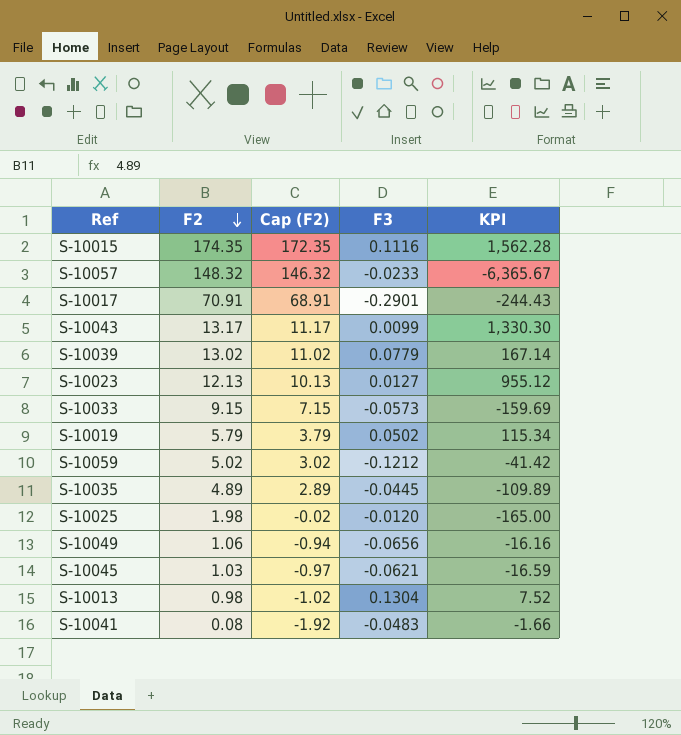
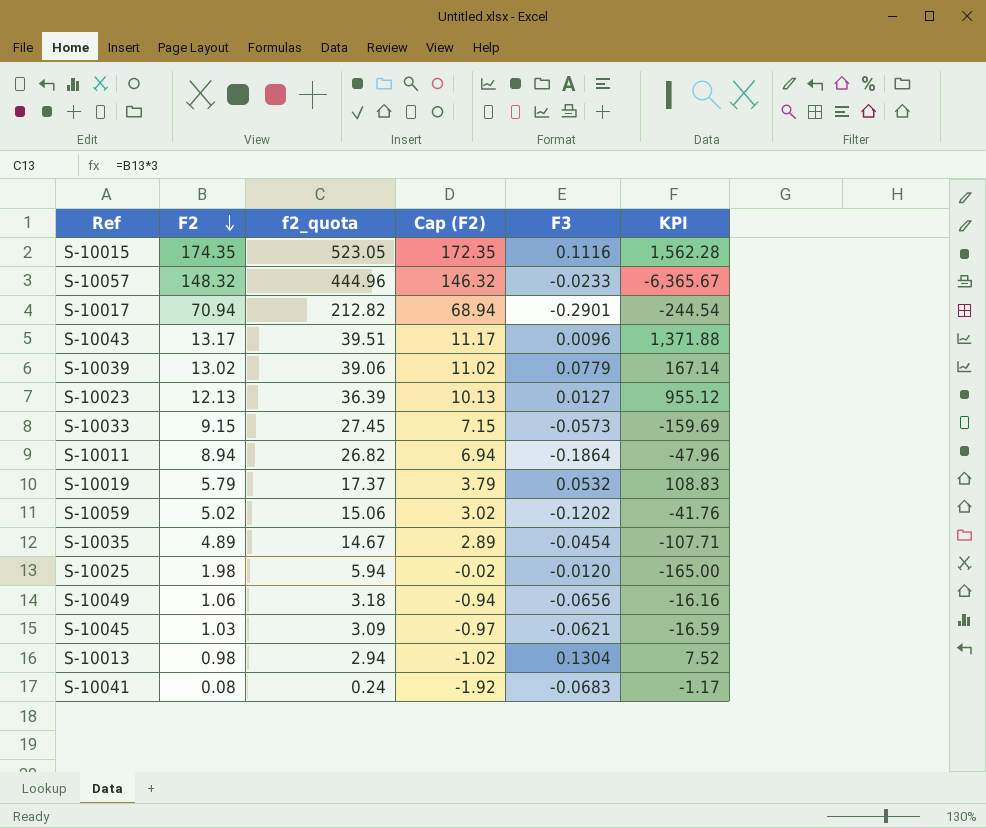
column f2_quota | formula: none -> [F2] * 3
S-10017 | F2: 70.91 -> 70.94
S-10017 | Cap (F2): 68.91 -> 68.94
S-10017 | KPI: -244.43 -> -244.54
S-10043 | F3: 0.0099 -> 0.0096
S-10043 | KPI: 1,330.30 -> 1,371.88
row S-10011: none -> 8.94 | 26.82 | 6.94 | -0.1864 | -47.96
S-10019 | F3: 0.0502 -> 0.0532
S-10019 | KPI: 115.34 -> 108.83
S-10059 | F3: -0.1212 -> -0.1202
S-10059 | KPI: -41.42 -> -41.76
S-10035 | F3: -0.0445 -> -0.0454
S-10035 | KPI: -109.89 -> -107.71
S-10041 | F3: -0.0483 -> -0.0683
S-10041 | KPI: -1.66 -> -1.17

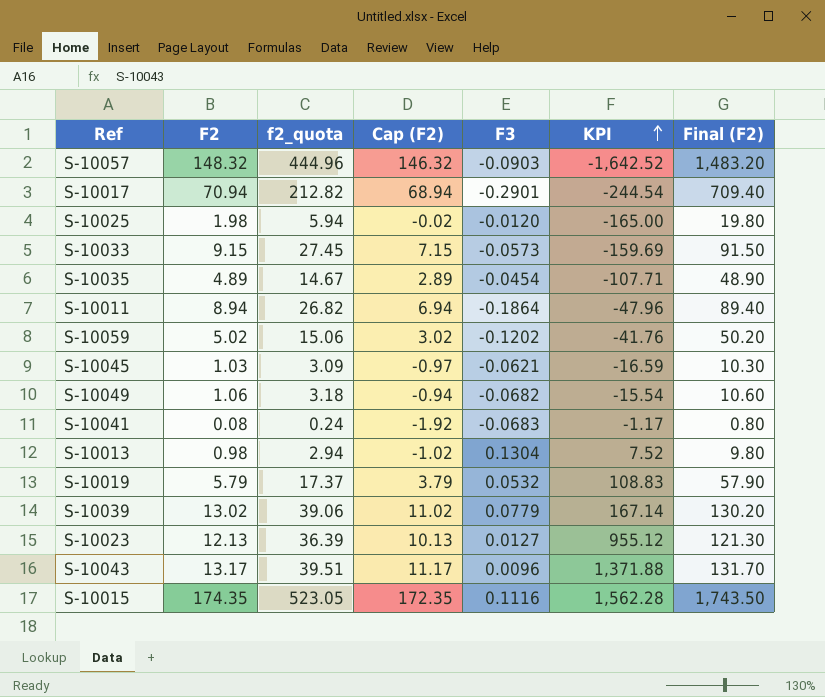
row order: F2 descending -> KPI ascending
column Final (F2) | formula: none -> [F2] * 10
S-10057 | F3: -0.0233 -> -0.0903
S-10057 | KPI: -6,365.67 -> -1,642.52
S-10049 | F3: -0.0656 -> -0.0682
S-10049 | KPI: -16.16 -> -15.54

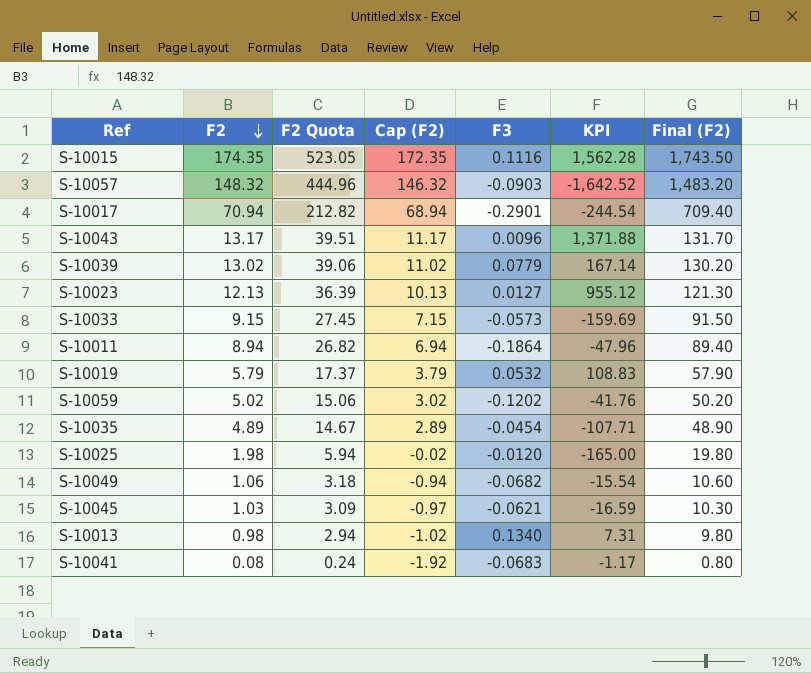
row order: KPI ascending -> F2 descending
column name: f2_quota -> F2 Quota
S-10013 | F3: 0.1304 -> 0.1340
S-10013 | KPI: 7.52 -> 7.31

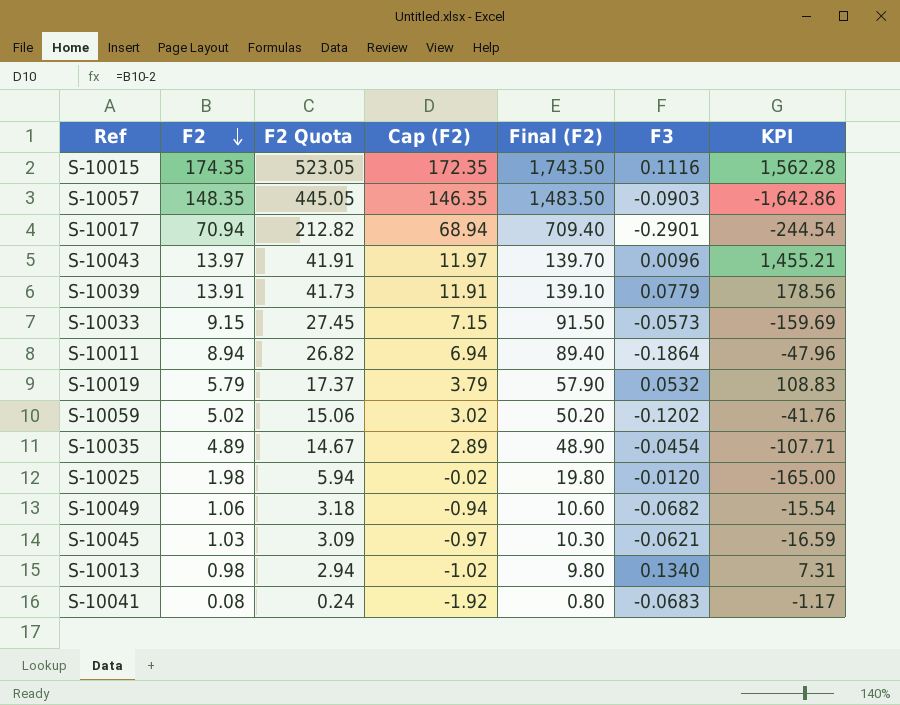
column Final (F2) | position: 7 -> 5
row S-10023: 12.13 | 36.39 | 10.13 | 0.0127 | 955.12 | 121.30 -> none
S-10057 | F2: 148.32 -> 148.35
S-10057 | F2 Quota: 444.96 -> 445.05
S-10057 | Cap (F2): 146.32 -> 146.35
S-10057 | Final (F2): 1,483.20 -> 1,483.50
S-10057 | KPI: -1,642.52 -> -1,642.86
S-10043 | F2: 13.17 -> 13.97
S-10043 | F2 Quota: 39.51 -> 41.91
S-10043 | Cap (F2): 11.17 -> 11.97
S-10043 | Final (F2): 131.70 -> 139.70
S-10043 | KPI: 1,371.88 -> 1,455.21
S-10039 | F2: 13.02 -> 13.91
S-10039 | F2 Quota: 39.06 -> 41.73
S-10039 | Cap (F2): 11.02 -> 11.91
S-10039 | Final (F2): 130.20 -> 139.10
S-10039 | KPI: 167.14 -> 178.56

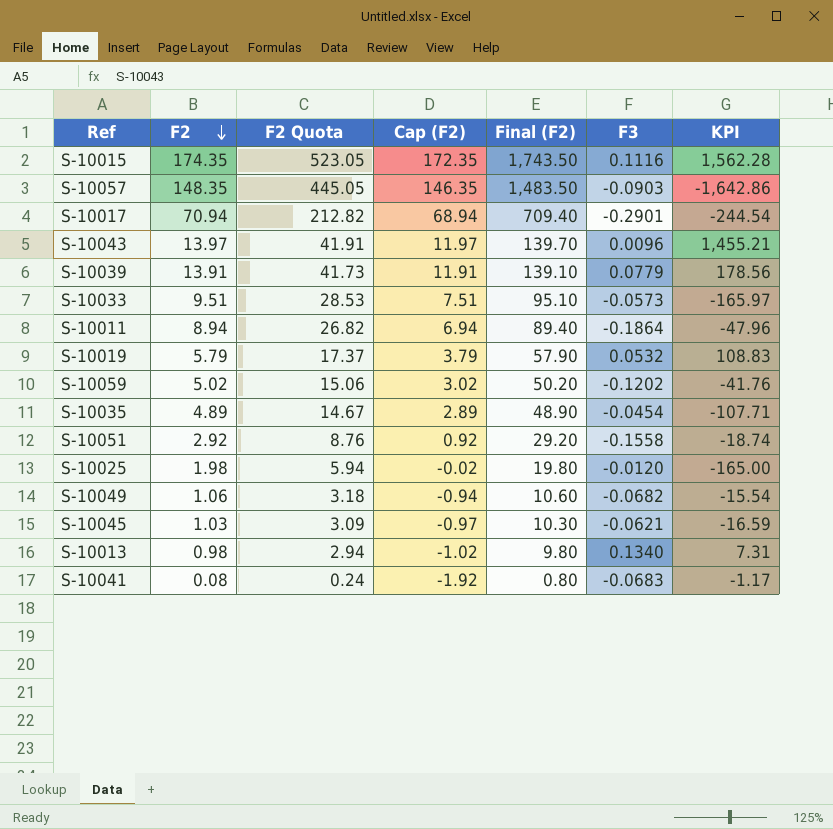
S-10033 | F2: 9.15 -> 9.51
S-10033 | F2 Quota: 27.45 -> 28.53
S-10033 | Cap (F2): 7.15 -> 7.51
S-10033 | Final (F2): 91.50 -> 95.10
S-10033 | KPI: -159.69 -> -165.97
row S-10051: none -> 2.92 | 8.76 | 0.92 | 29.20 | -0.1558 | -18.74

